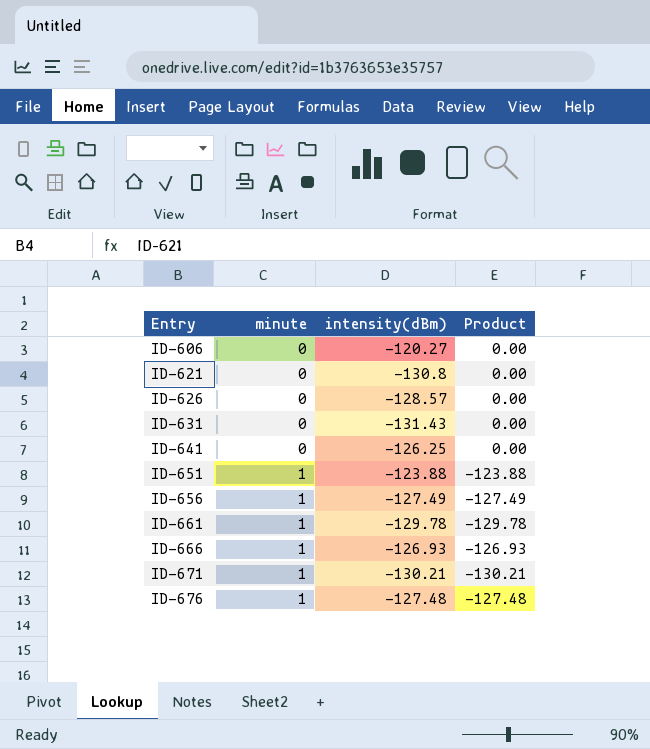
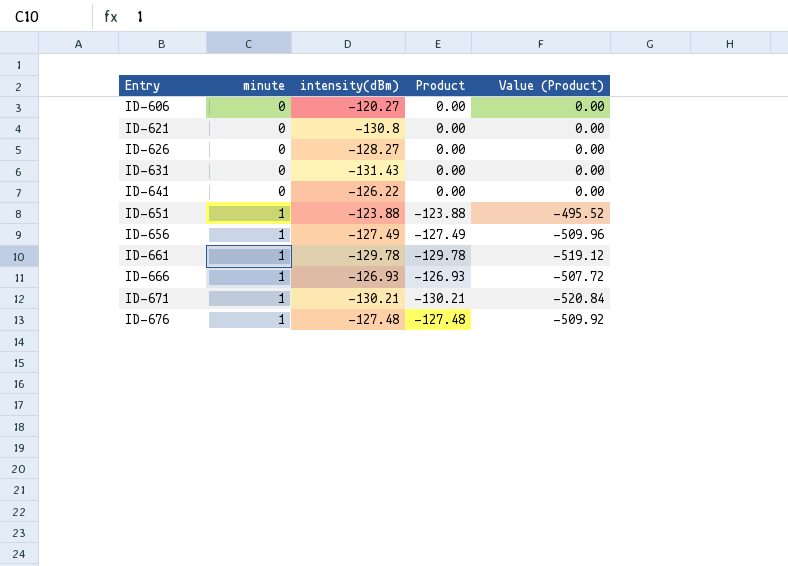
column Value (Product) | formula: none -> [Product] * 4
ID-626 | intensity(dBm): -128.57 -> -128.27
ID-641 | intensity(dBm): -126.25 -> -126.22

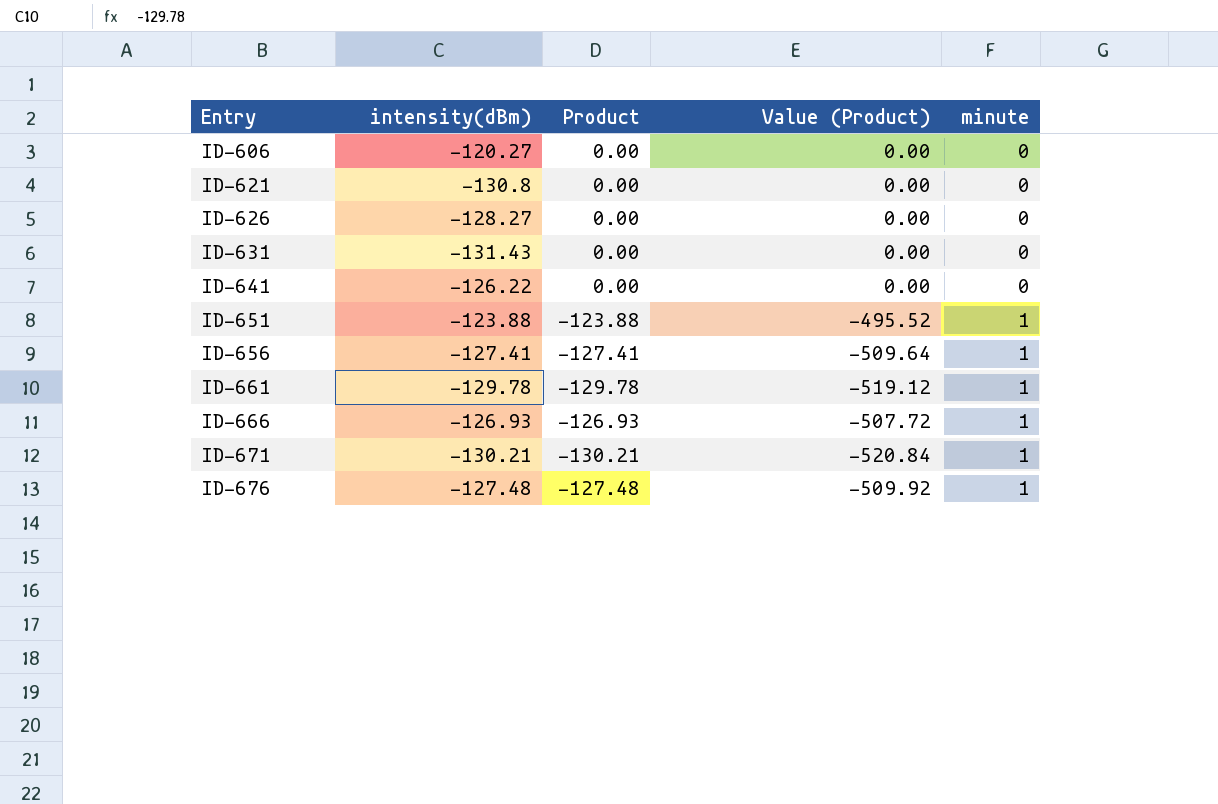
column minute | position: 2 -> 5
ID-656 | intensity(dBm): -127.49 -> -127.41
ID-656 | Product: -127.49 -> -127.41
ID-656 | Value (Product): -509.96 -> -509.64

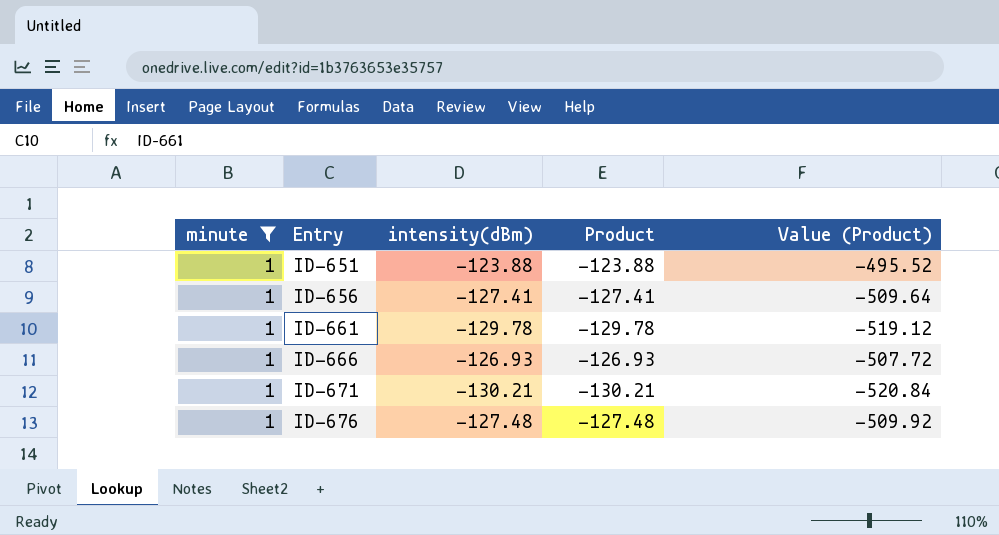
filter: none -> minute = 1
column minute | position: 5 -> 1

